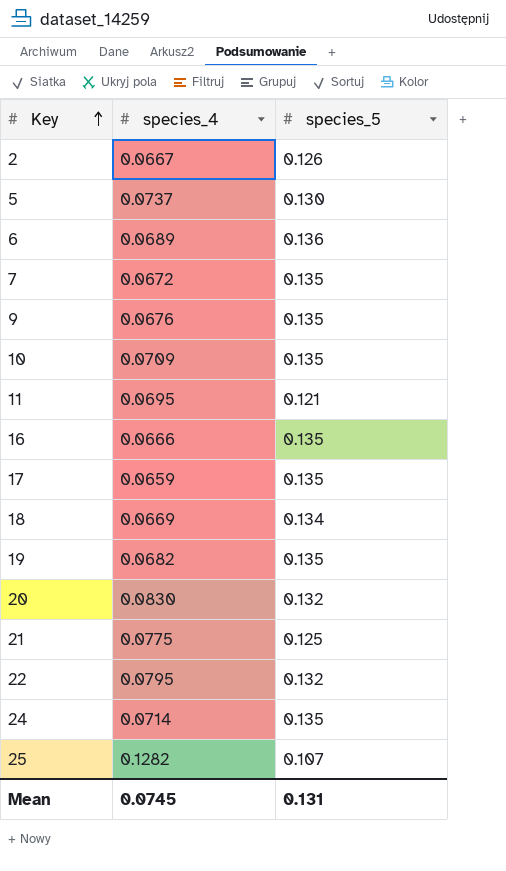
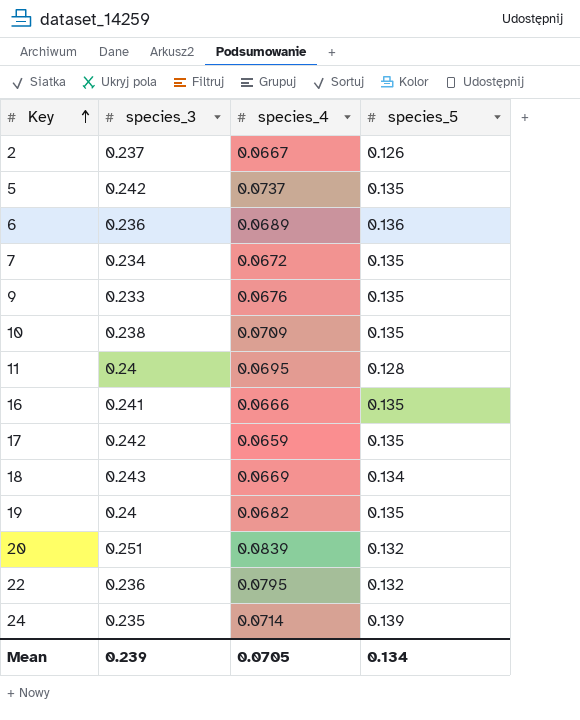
column species_3 | position: none -> 2
row 21: 0.0775 | 0.125 -> none
row 25: 0.1282 | 0.107 -> none
5 | species_5: 0.130 -> 0.135
11 | species_5: 0.121 -> 0.128
20 | species_4: 0.0830 -> 0.0839
24 | species_5: 0.135 -> 0.139
Mean | species_4: 0.0745 -> 0.0705
Mean | species_5: 0.131 -> 0.134

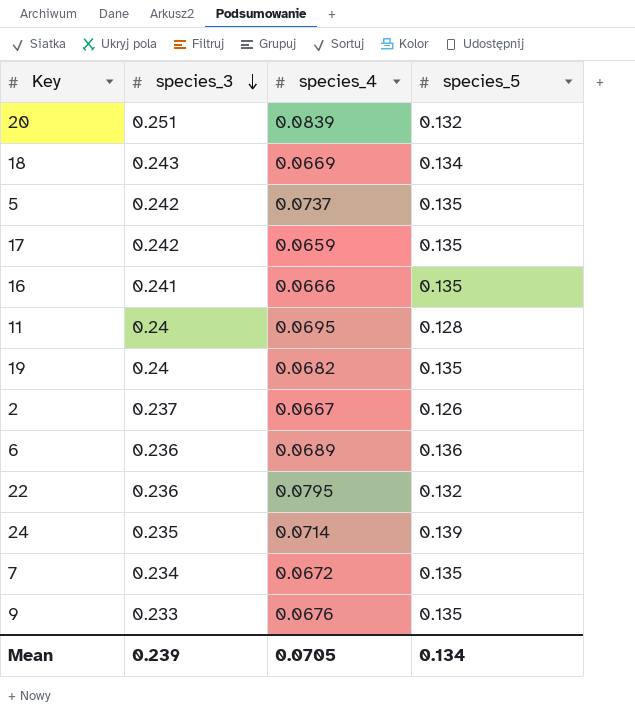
row order: Key ascending -> species_3 descending
row 10: 0.238 | 0.0709 | 0.135 -> none

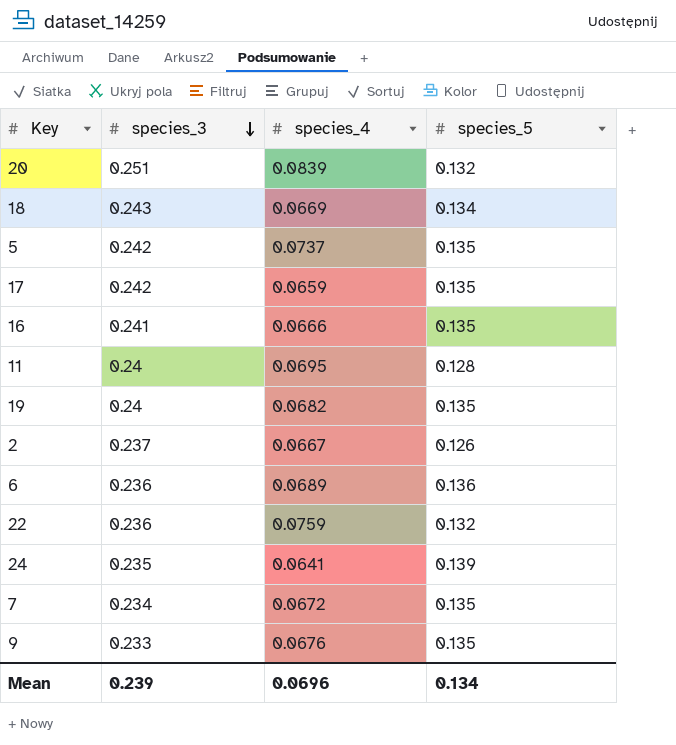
22 | species_4: 0.0795 -> 0.0759
24 | species_4: 0.0714 -> 0.0641
Mean | species_4: 0.0705 -> 0.0696

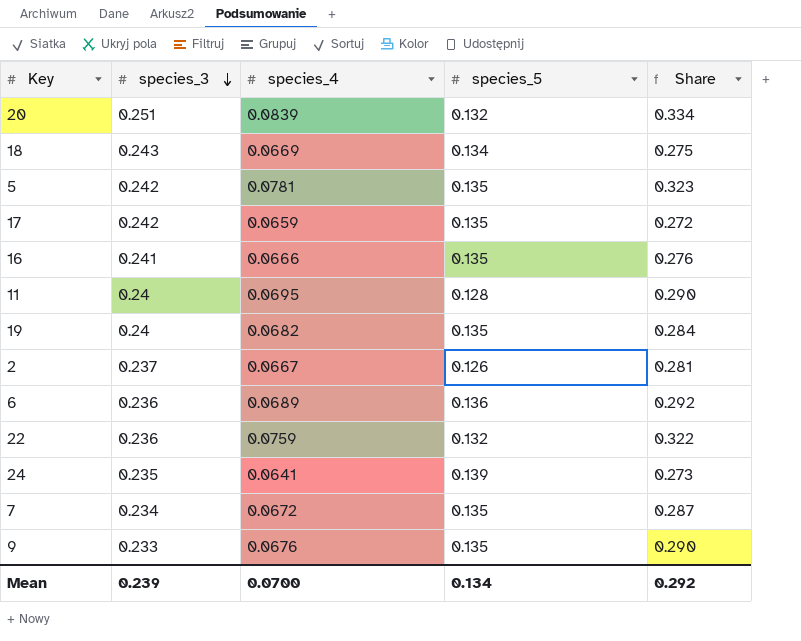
column Share | formula: none -> [species_4] / [species_3]
5 | species_4: 0.0737 -> 0.0781
Mean | species_4: 0.0696 -> 0.0700

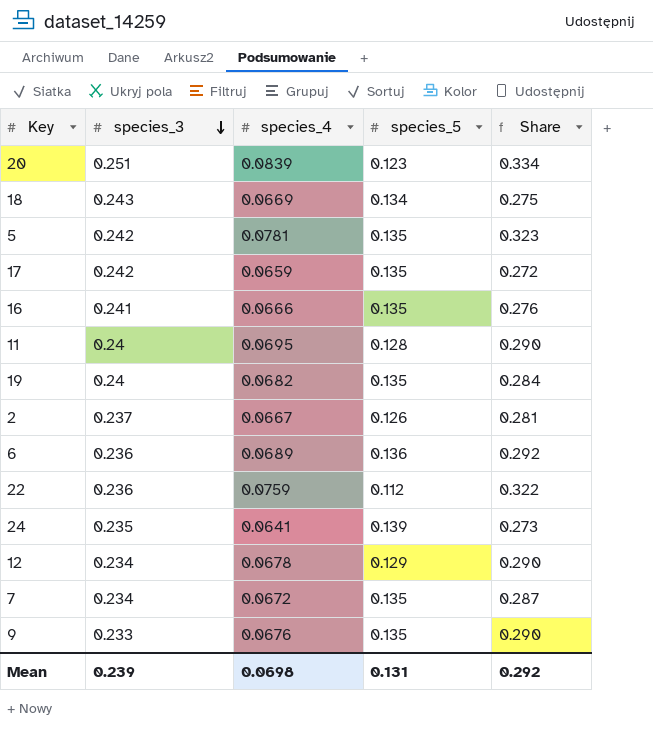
20 | species_5: 0.132 -> 0.123
22 | species_5: 0.132 -> 0.112
row 12: none -> 0.234 | 0.0678 | 0.129 | 0.290
Mean | species_4: 0.0700 -> 0.0698
Mean | species_5: 0.134 -> 0.131

